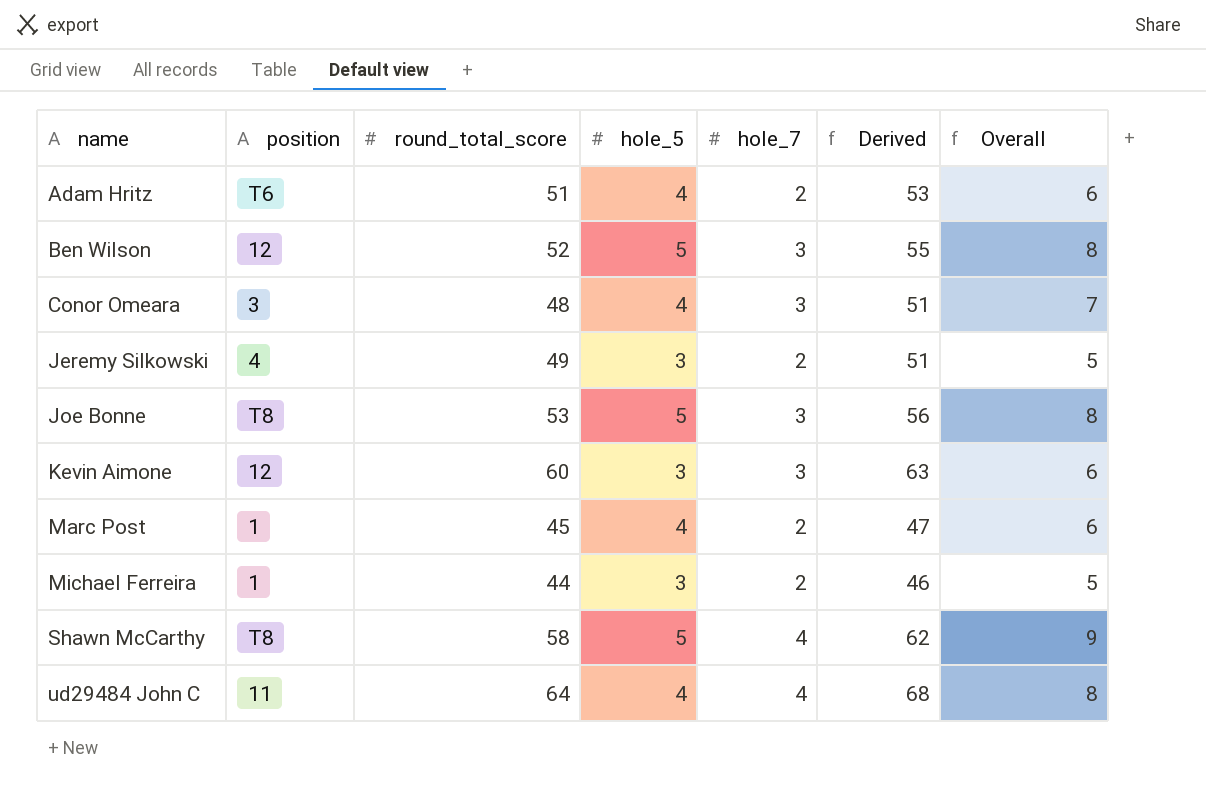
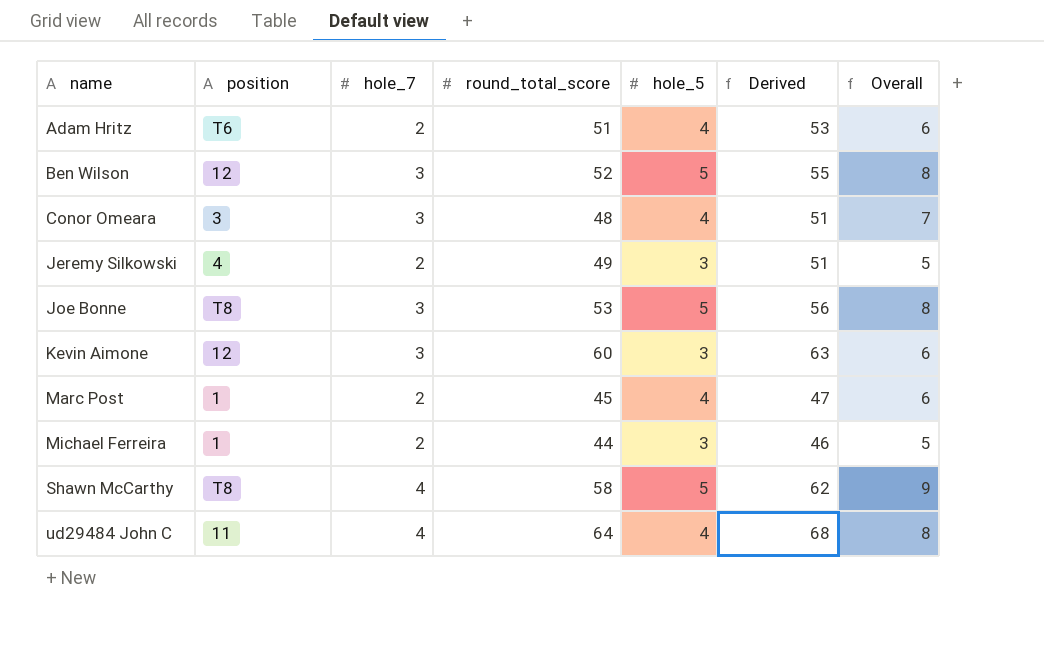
column hole_7 | position: 5 -> 3

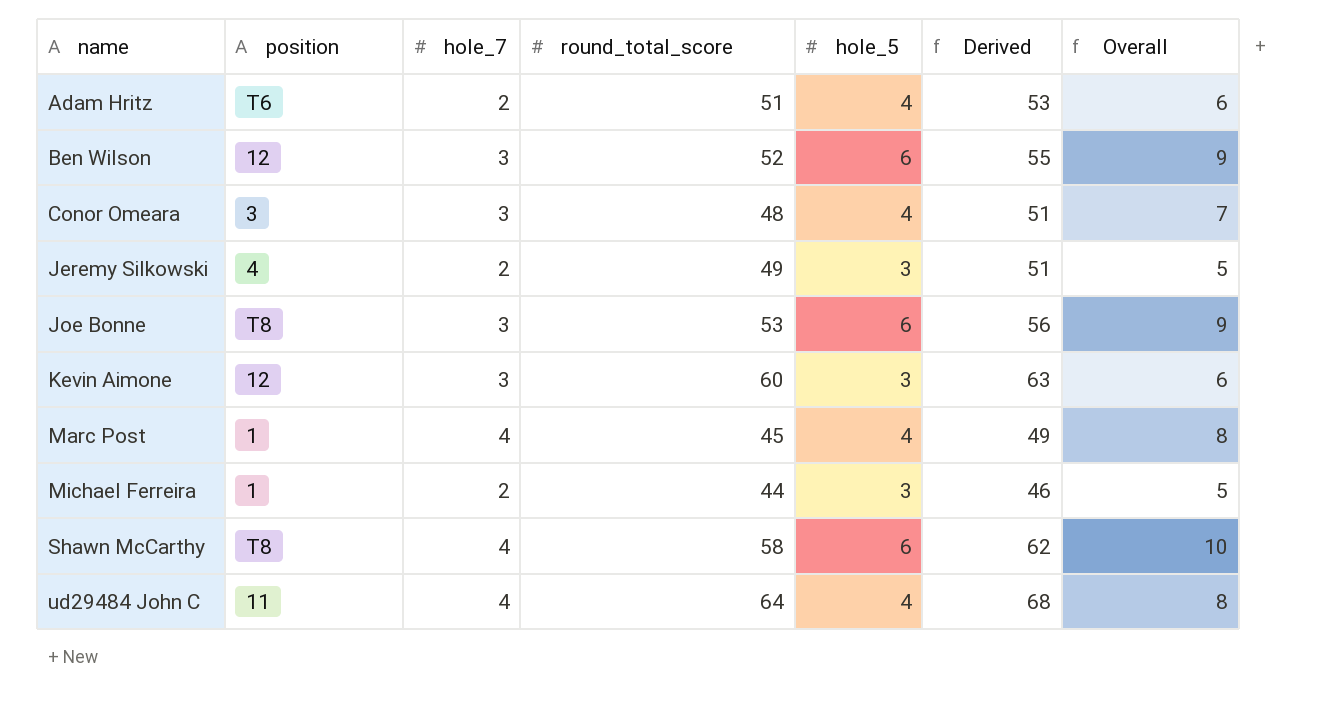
Ben Wilson | hole_5: 5 -> 6
Ben Wilson | Overall: 8 -> 9
Joe Bonne | hole_5: 5 -> 6
Joe Bonne | Overall: 8 -> 9
Marc Post | hole_7: 2 -> 4
Marc Post | Derived: 47 -> 49
Marc Post | Overall: 6 -> 8
Shawn McCarthy | hole_5: 5 -> 6
Shawn McCarthy | Overall: 9 -> 10

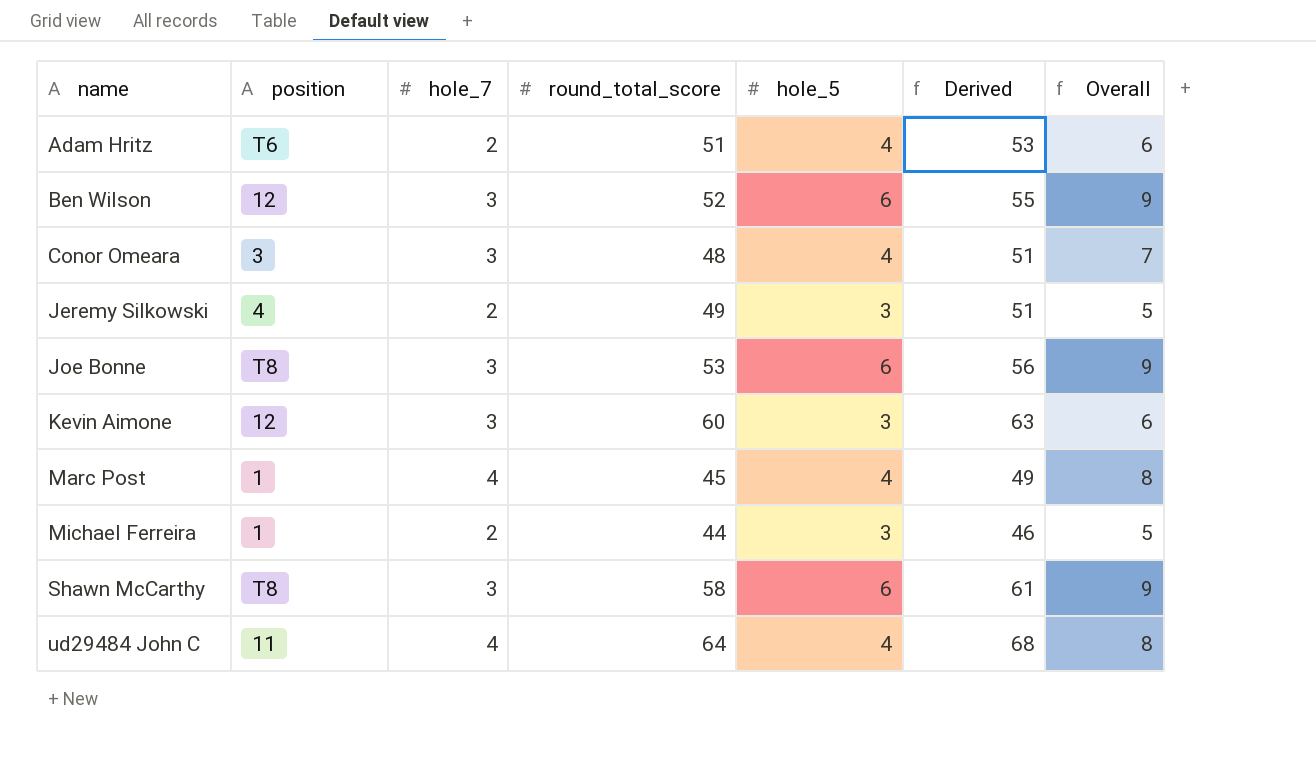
Shawn McCarthy | hole_7: 4 -> 3
Shawn McCarthy | Derived: 62 -> 61
Shawn McCarthy | Overall: 10 -> 9

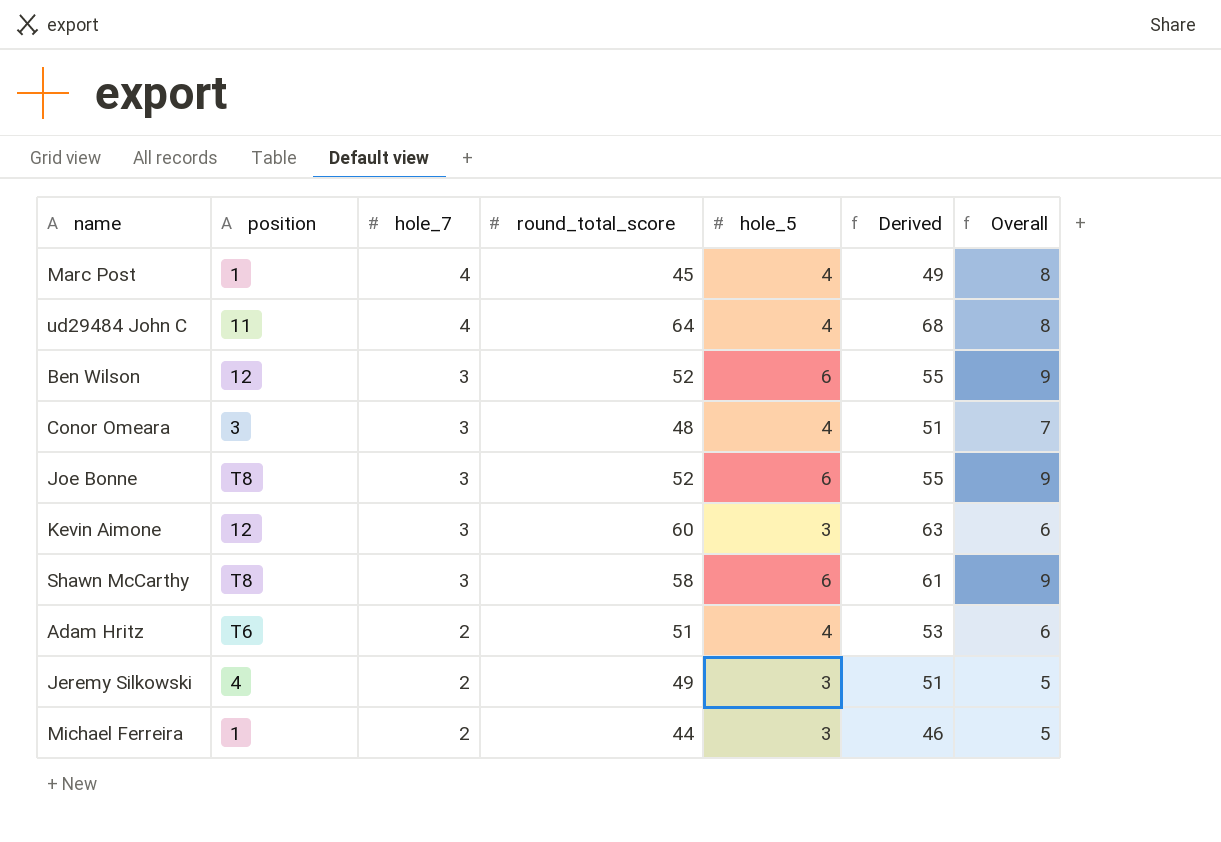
row order: name ascending -> hole_7 descending
Joe Bonne | round_total_score: 53 -> 52
Joe Bonne | Derived: 56 -> 55

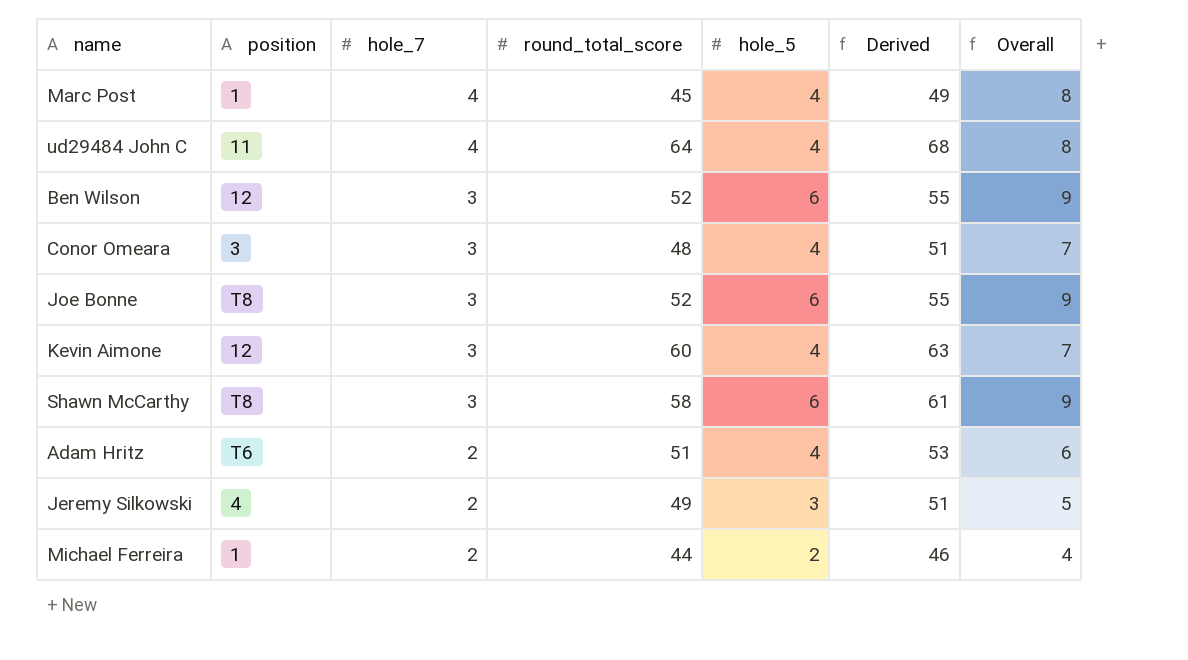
Kevin Aimone | hole_5: 3 -> 4
Kevin Aimone | Overall: 6 -> 7
Michael Ferreira | hole_5: 3 -> 2
Michael Ferreira | Overall: 5 -> 4

